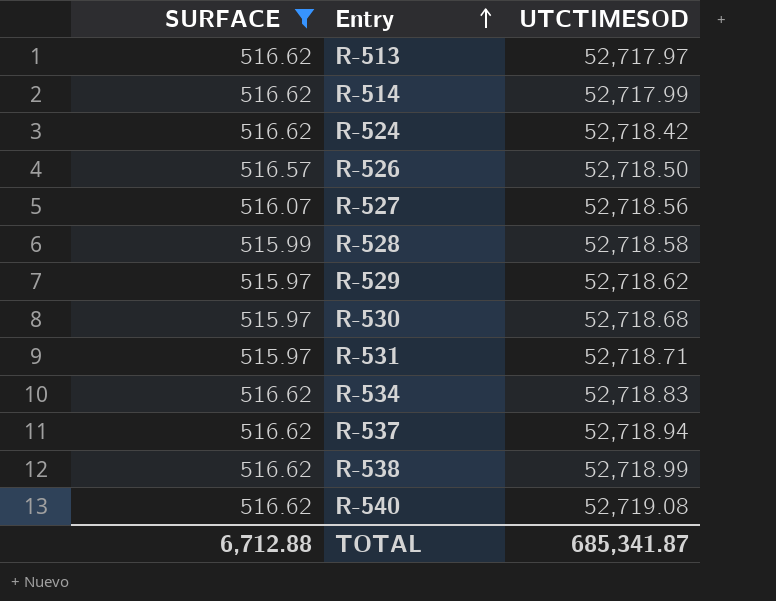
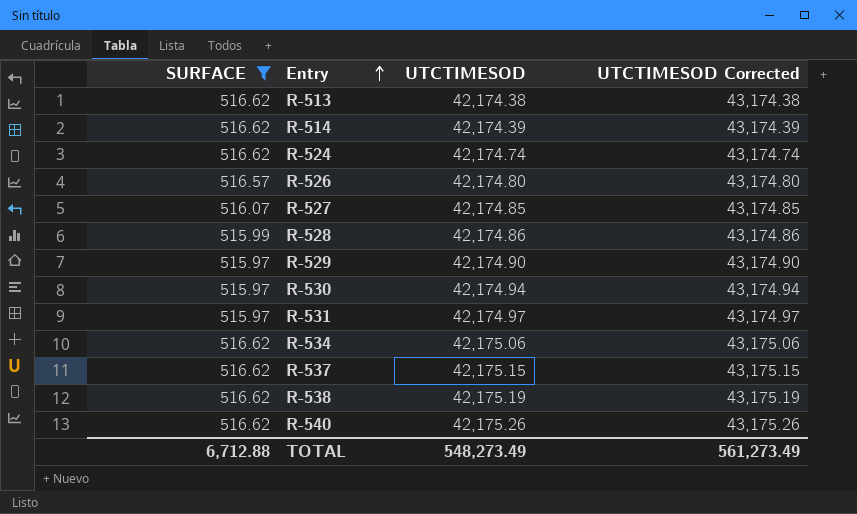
column UTCTIMESOD Corrected | formula: none -> [UTCTIMESOD] + 1000
R-513 | UTCTIMESOD: 52,717.97 -> 42,174.38
R-514 | UTCTIMESOD: 52,717.99 -> 42,174.39
R-524 | UTCTIMESOD: 52,718.42 -> 42,174.74
R-526 | UTCTIMESOD: 52,718.50 -> 42,174.80
R-527 | UTCTIMESOD: 52,718.56 -> 42,174.85
R-528 | UTCTIMESOD: 52,718.58 -> 42,174.86
R-529 | UTCTIMESOD: 52,718.62 -> 42,174.90
R-530 | UTCTIMESOD: 52,718.68 -> 42,174.94
R-531 | UTCTIMESOD: 52,718.71 -> 42,174.97
R-534 | UTCTIMESOD: 52,718.83 -> 42,175.06
R-537 | UTCTIMESOD: 52,718.94 -> 42,175.15
R-538 | UTCTIMESOD: 52,718.99 -> 42,175.19
R-540 | UTCTIMESOD: 52,719.08 -> 42,175.26
TOTAL | UTCTIMESOD: 685,341.87 -> 548,273.49

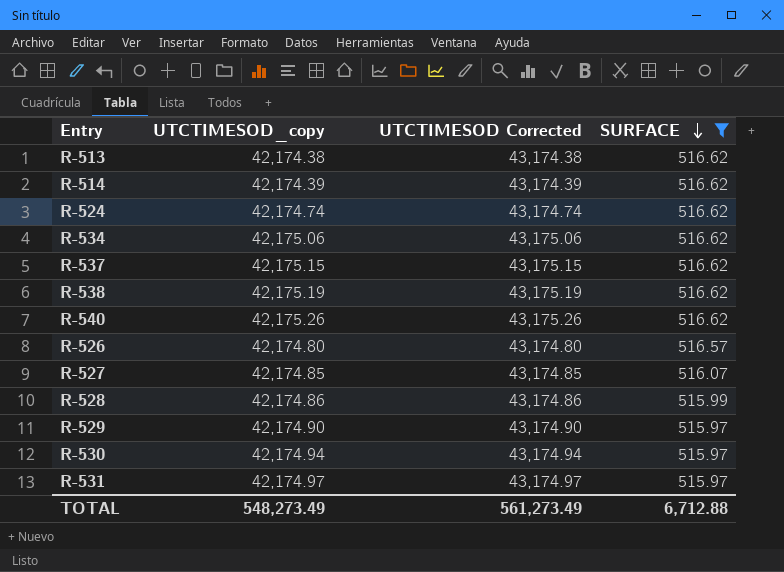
row order: Entry ascending -> SURFACE descending
column name: UTCTIMESOD -> UTCTIMESOD_copy
column SURFACE | position: 1 -> 4

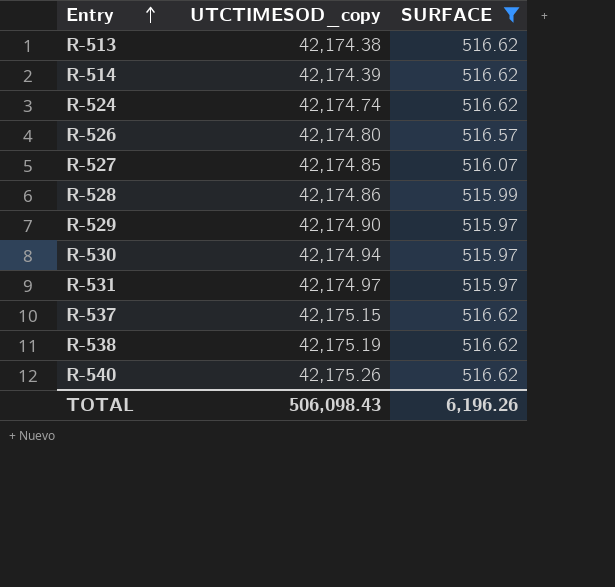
row order: SURFACE descending -> Entry ascending
column UTCTIMESOD Corrected | formula: [UTCTIMESOD_copy] + 1000 -> none
row R-534: 42,175.06 | 43,175.06 | 516.62 -> none
TOTAL | UTCTIMESOD_copy: 548,273.49 -> 506,098.43
TOTAL | SURFACE: 6,712.88 -> 6,196.26

